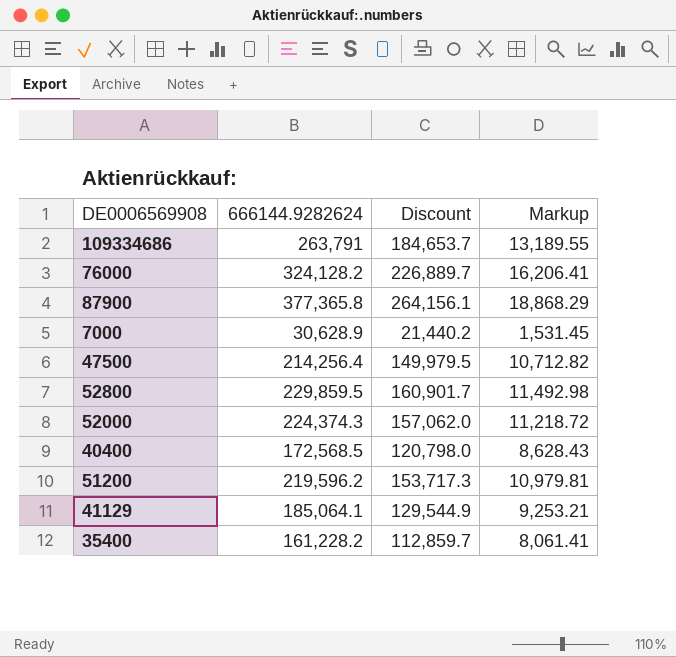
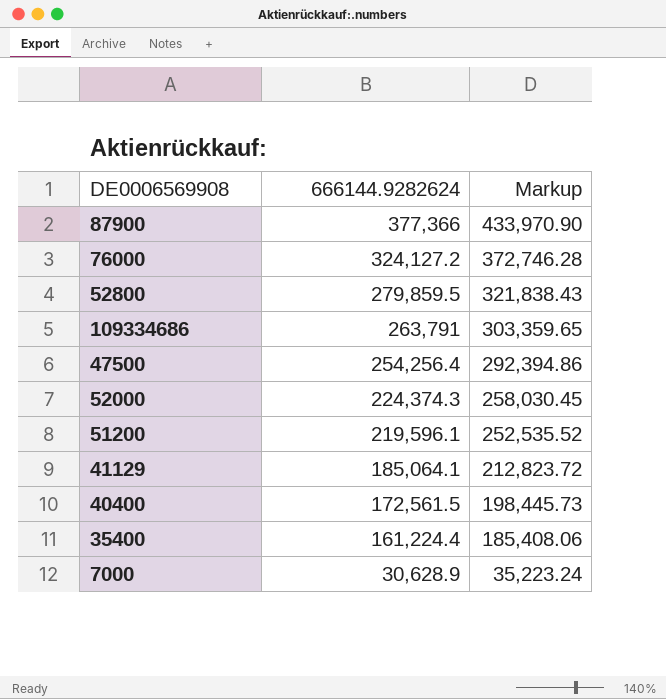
row order: none -> 666144.9282624 descending
column Discount | formula: [666144.9282624] * 0.7 -> none
column Markup | formula: [666144.9282624] * 0.05 -> [666144.9282624] * 1.15
87900 | 666144.9282624: 377,365.8 -> 377,366
76000 | 666144.9282624: 324,128.2 -> 324,127.2
52800 | 666144.9282624: 229,859.5 -> 279,859.5
47500 | 666144.9282624: 214,256.4 -> 254,256.4
51200 | 666144.9282624: 219,596.2 -> 219,596.1
40400 | 666144.9282624: 172,568.5 -> 172,561.5
35400 | 666144.9282624: 161,228.2 -> 161,224.4

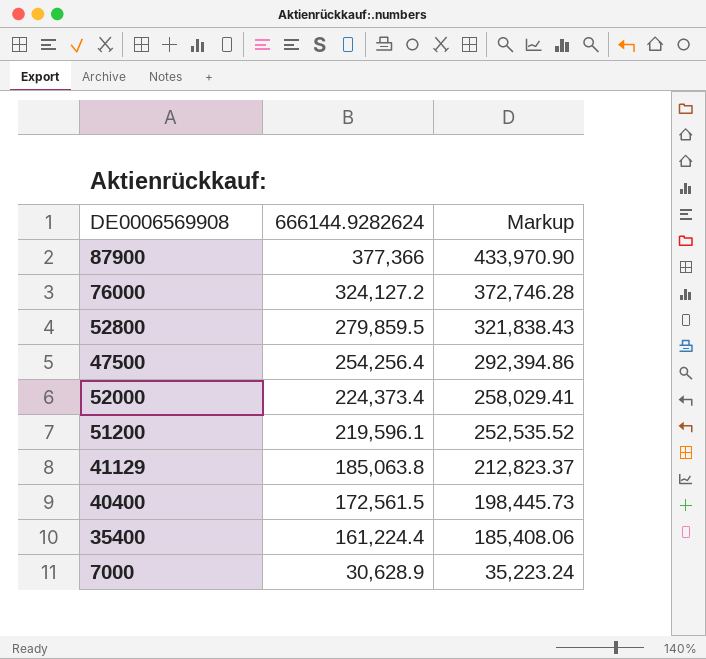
row 109334686: 263,791 | 303,359.65 -> none
52000 | 666144.9282624: 224,374.3 -> 224,373.4
52000 | Markup: 258,030.45 -> 258,029.41
41129 | 666144.9282624: 185,064.1 -> 185,063.8
41129 | Markup: 212,823.72 -> 212,823.37

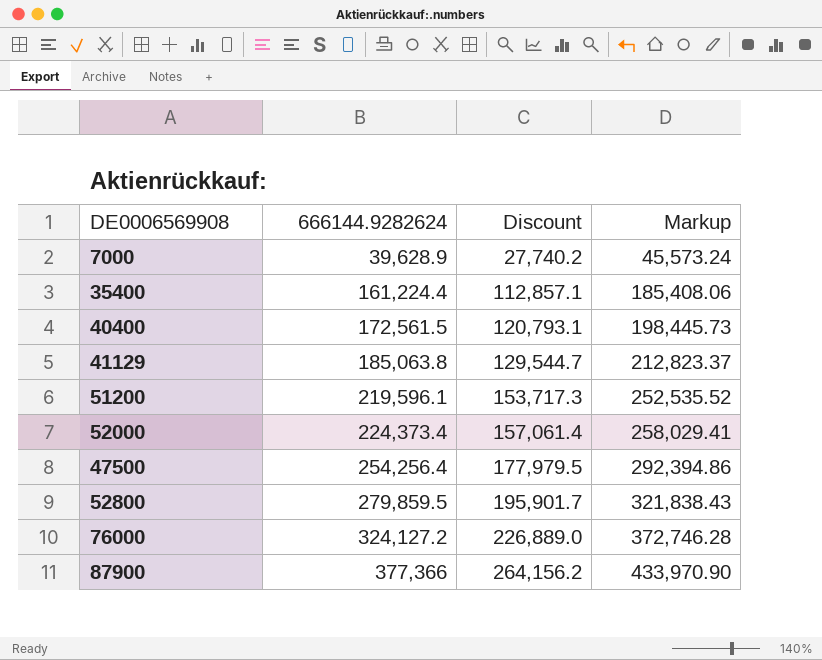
row order: 666144.9282624 descending -> 666144.9282624 ascending
column Discount | formula: none -> [666144.9282624] * 0.7
7000 | 666144.9282624: 30,628.9 -> 39,628.9
7000 | Markup: 35,223.24 -> 45,573.24

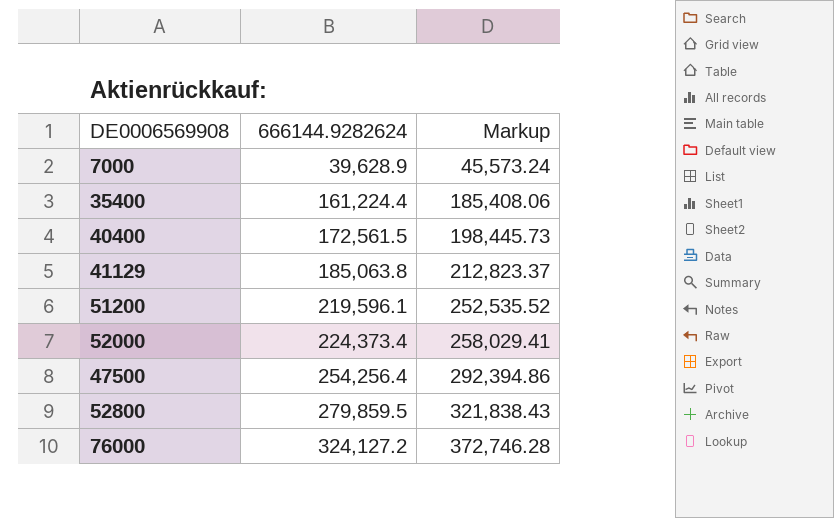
column Discount | formula: [666144.9282624] * 0.7 -> none
row 87900: 377,366 | 264,156.2 | 433,970.90 -> none

